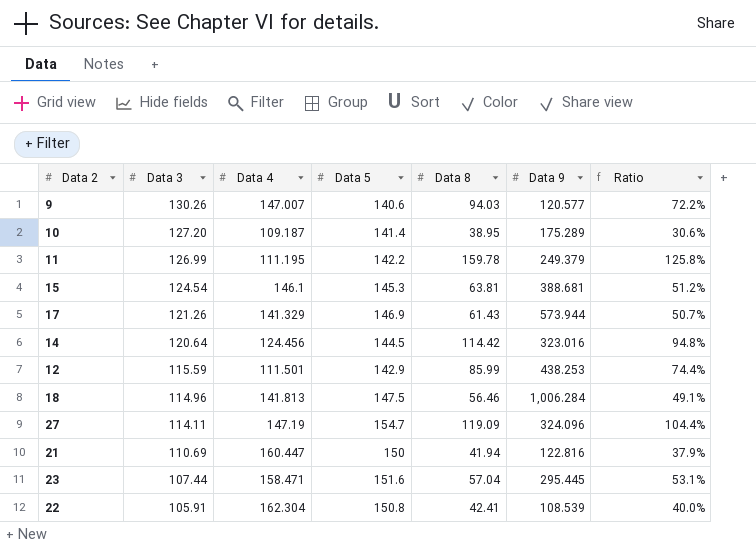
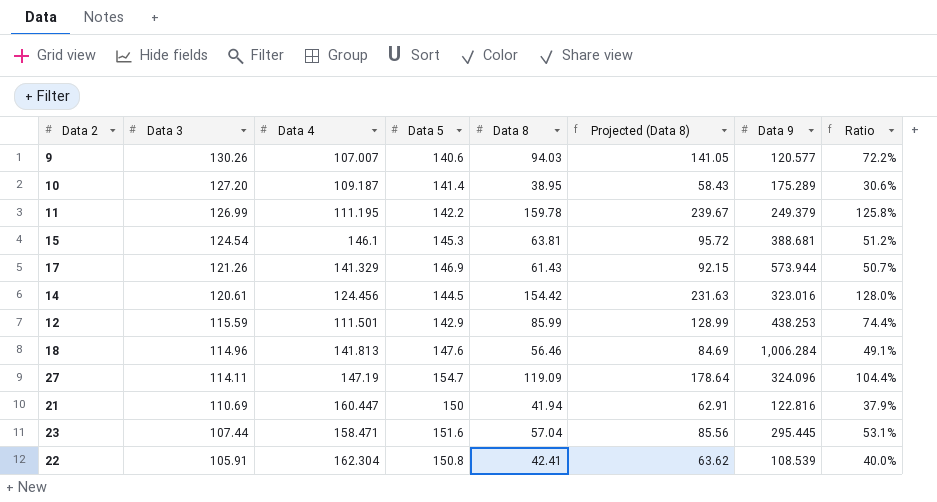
column Projected (Data 8) | formula: none -> [Data 8] * 1.5
9 | Data 4: 147.007 -> 107.007
14 | Data 3: 120.64 -> 120.61
14 | Data 8: 114.42 -> 154.42
14 | Ratio: 94.8% -> 128.0%
18 | Data 5: 147.5 -> 147.6

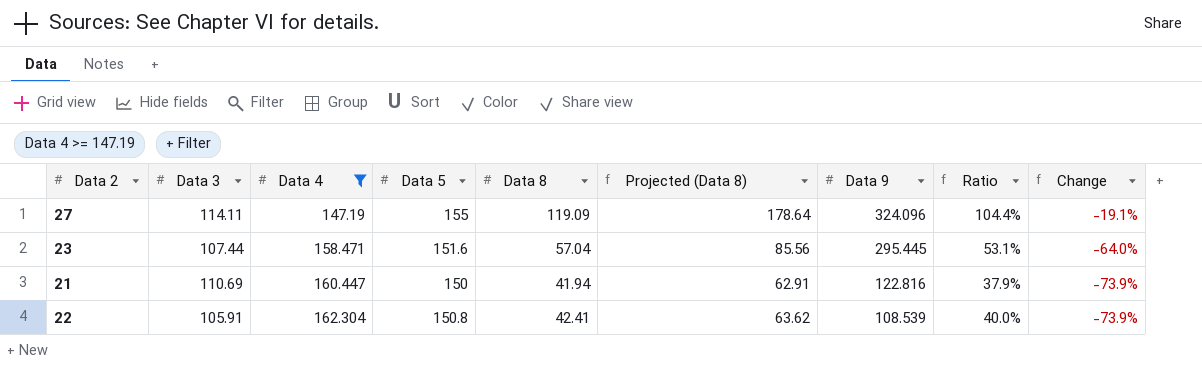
filter: none -> Data 4 >= 147.19
row order: Data 3 descending -> Data 4 ascending
column Change | formula: none -> ([Data 8] - [Data 4]) / [Data 4]
27 | Data 5: 154.7 -> 155

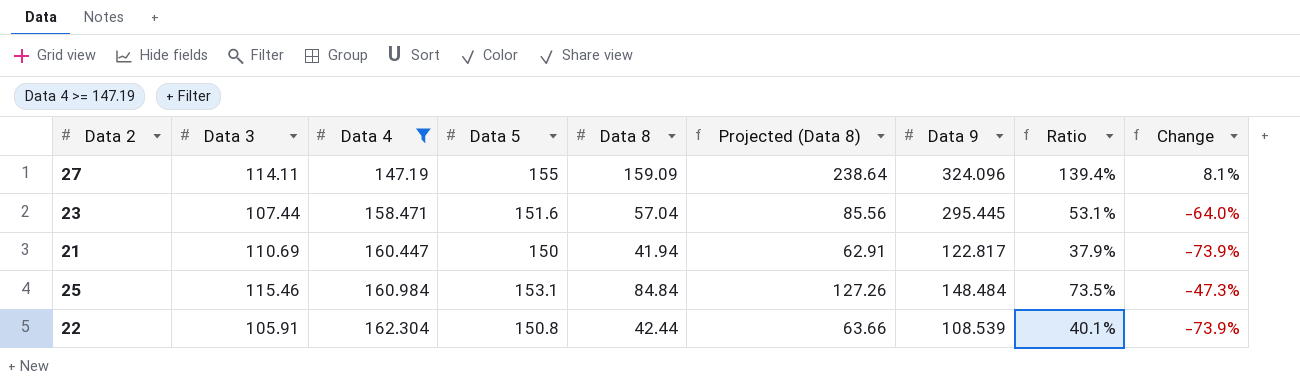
27 | Data 8: 119.09 -> 159.09
27 | Projected (Data 8): 178.64 -> 238.64
27 | Ratio: 104.4% -> 139.4%
27 | Change: -19.1% -> 8.1%
21 | Data 9: 122.816 -> 122.817
row 25: none -> 115.46 | 160.984 | 153.1 | 84.84 | 127.26 | 148.484 | 73.5% | -47.3%
22 | Data 8: 42.41 -> 42.44
22 | Projected (Data 8): 63.62 -> 63.66
22 | Ratio: 40.0% -> 40.1%

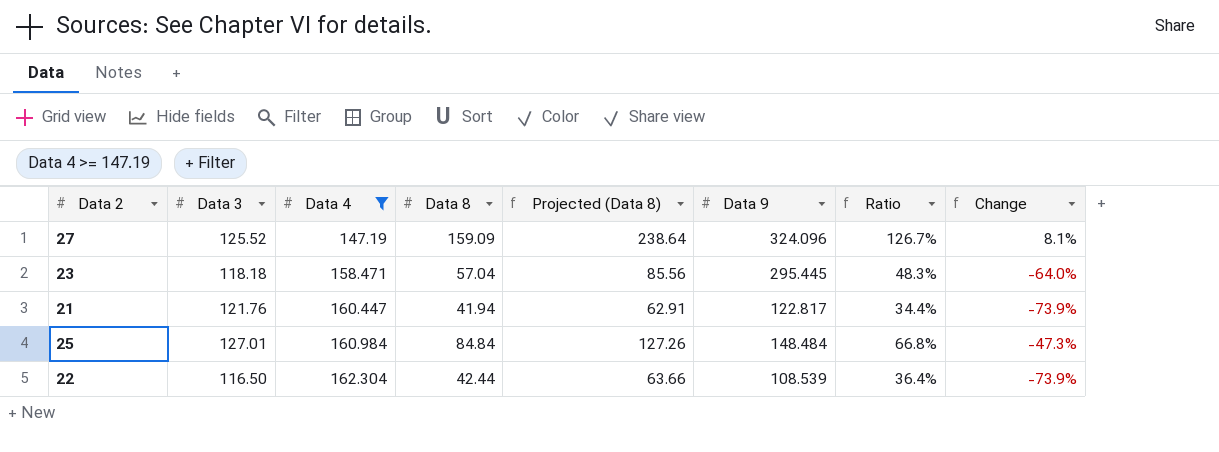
column Data 5 | position: 4 -> none
27 | Data 3: 114.11 -> 125.52
27 | Ratio: 139.4% -> 126.7%
23 | Data 3: 107.44 -> 118.18
23 | Ratio: 53.1% -> 48.3%
21 | Data 3: 110.69 -> 121.76
21 | Ratio: 37.9% -> 34.4%
25 | Data 3: 115.46 -> 127.01
25 | Ratio: 73.5% -> 66.8%
22 | Data 3: 105.91 -> 116.50
22 | Ratio: 40.1% -> 36.4%

